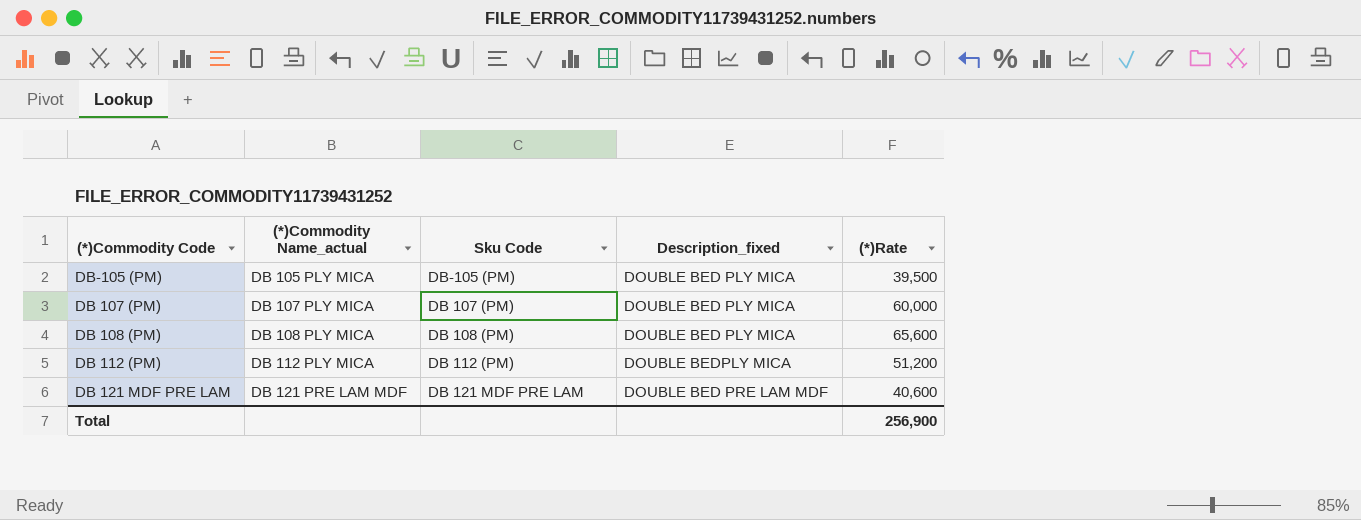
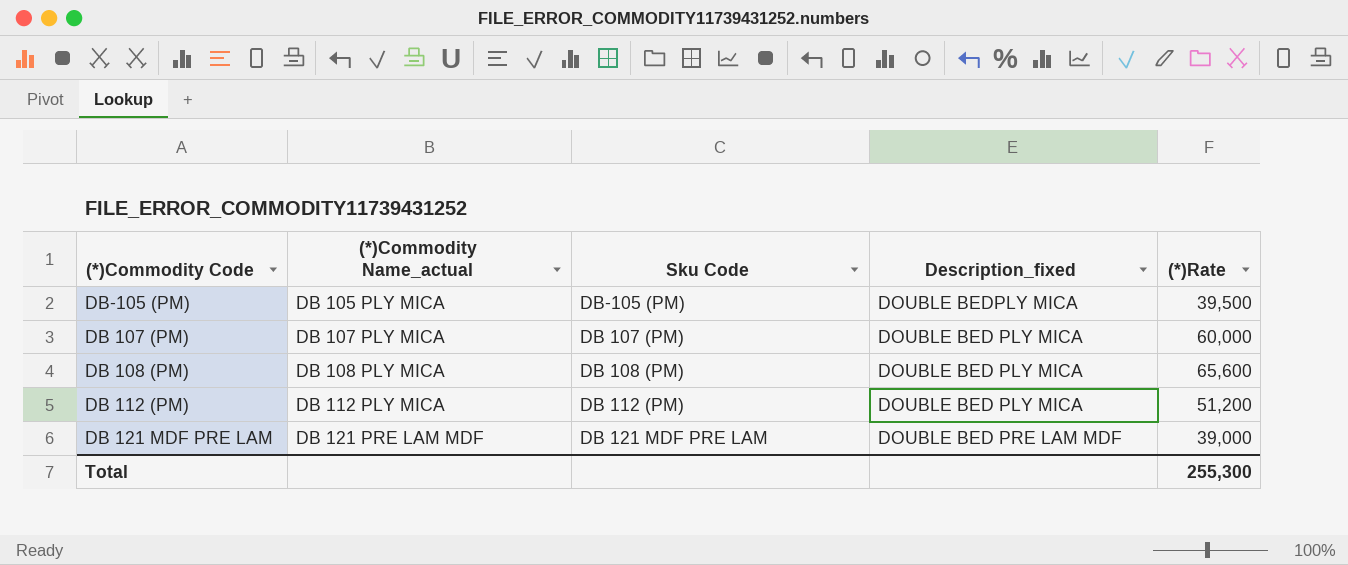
DB-105 (PM) | Description_fixed: DOUBLE BED PLY MICA -> DOUBLE BEDPLY MICA
DB 112 (PM) | Description_fixed: DOUBLE BEDPLY MICA -> DOUBLE BED PLY MICA
DB 121 MDF PRE LAM | (*)Rate: 40,600 -> 39,000
Total | (*)Rate: 256,900 -> 255,300

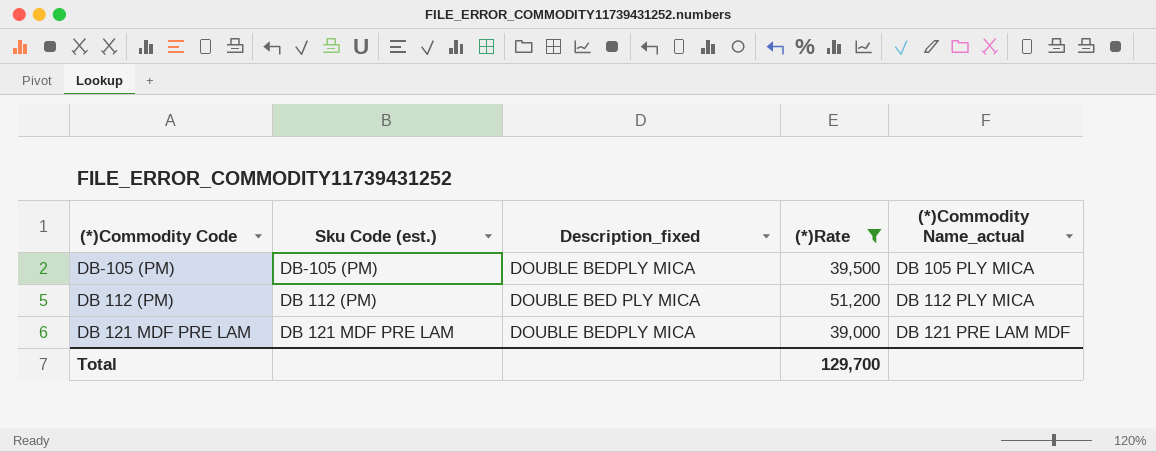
filter: none -> (*)Rate <= 51,200
column name: Sku Code -> Sku Code (est.)
column (*)Commodity Name_actual | position: 2 -> 5
DB 121 MDF PRE LAM | Description_fixed: DOUBLE BED PRE LAM MDF -> DOUBLE BEDPLY MICA
Total | (*)Rate: 255,300 -> 129,700

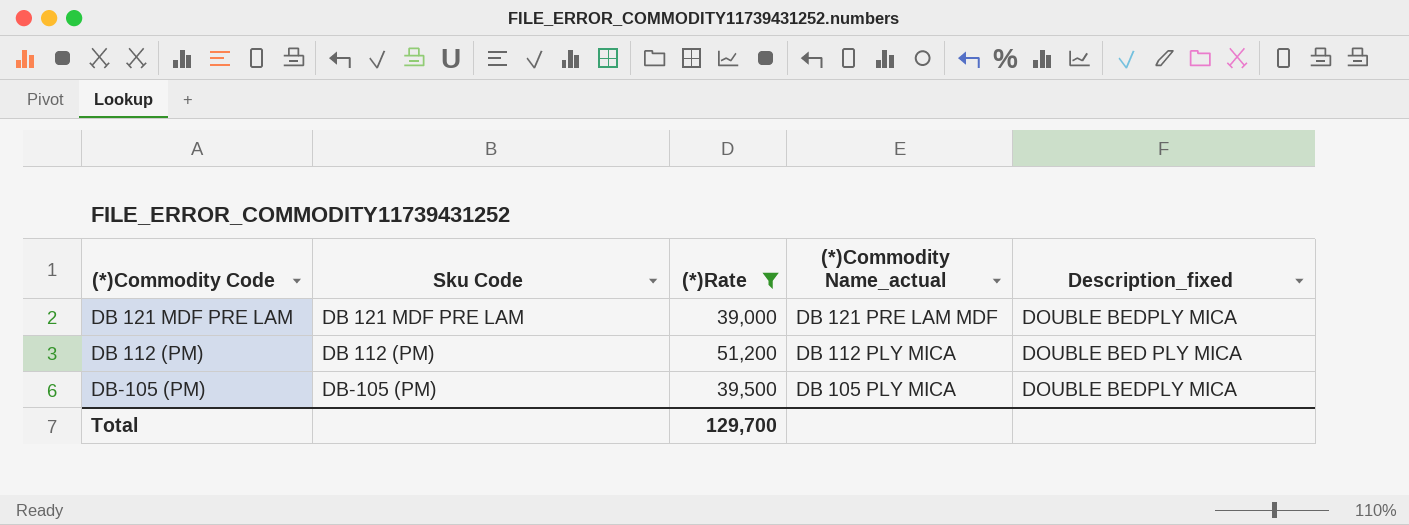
row order: (*)Commodity Name_actual ascending -> (*)Commodity Name_actual descending
column name: Sku Code (est.) -> Sku Code
column Description_fixed | position: 3 -> 5

